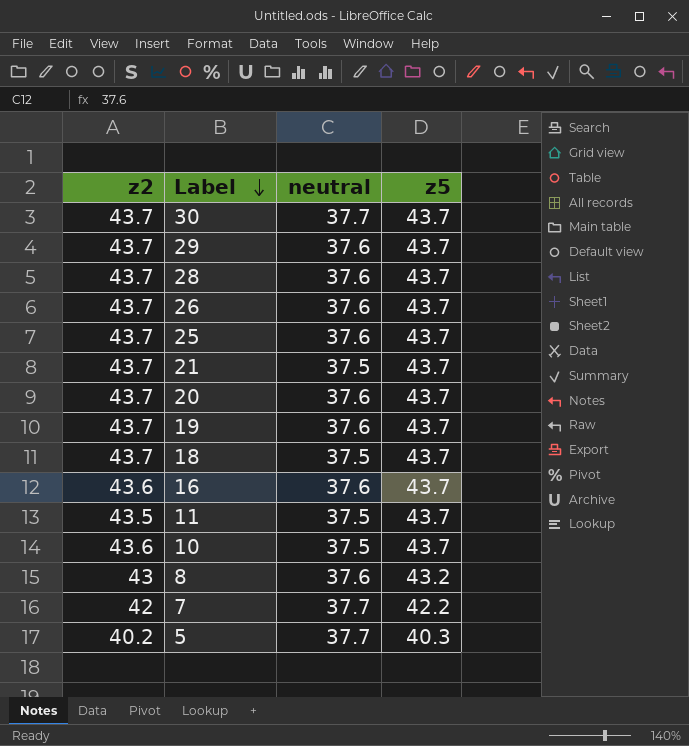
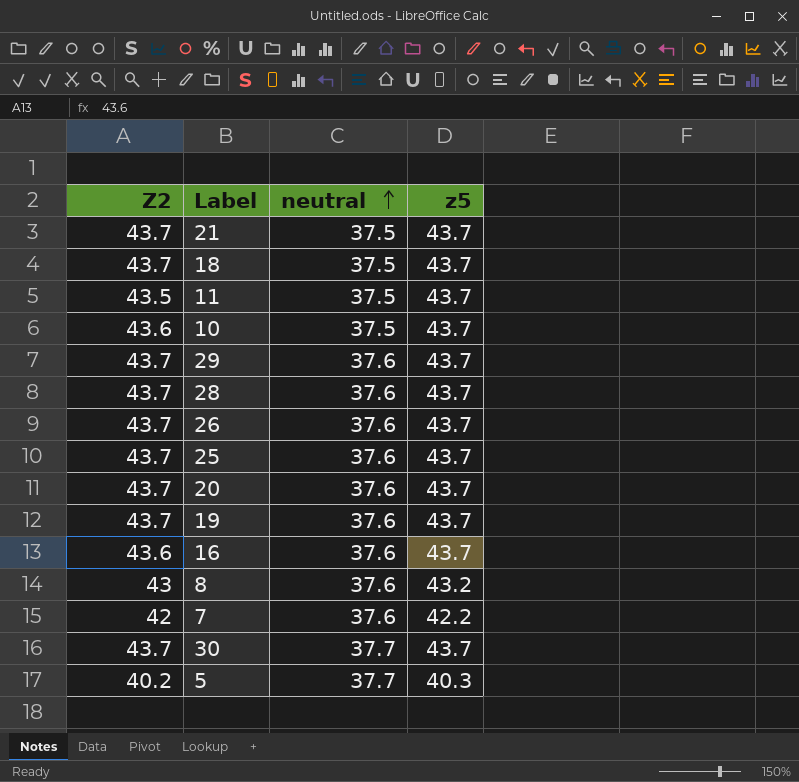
row order: Label descending -> neutral ascending
column name: z2 -> Z2
7 | neutral: 37.7 -> 37.6

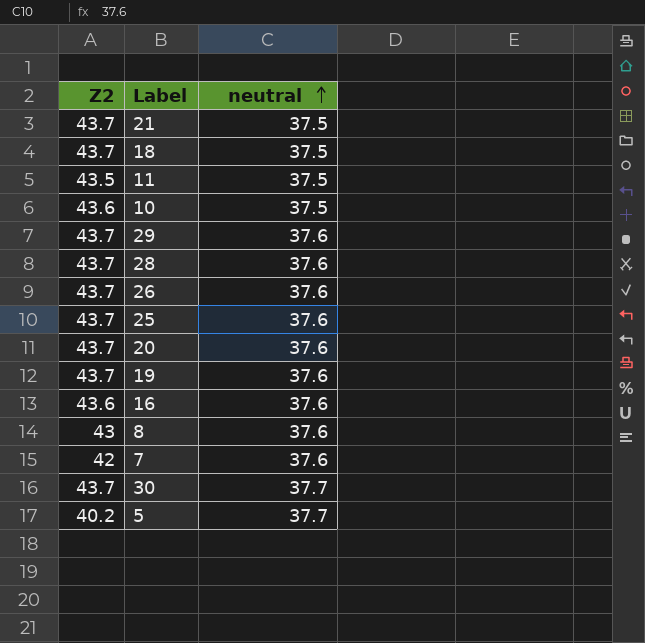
column z5 | position: 4 -> none

